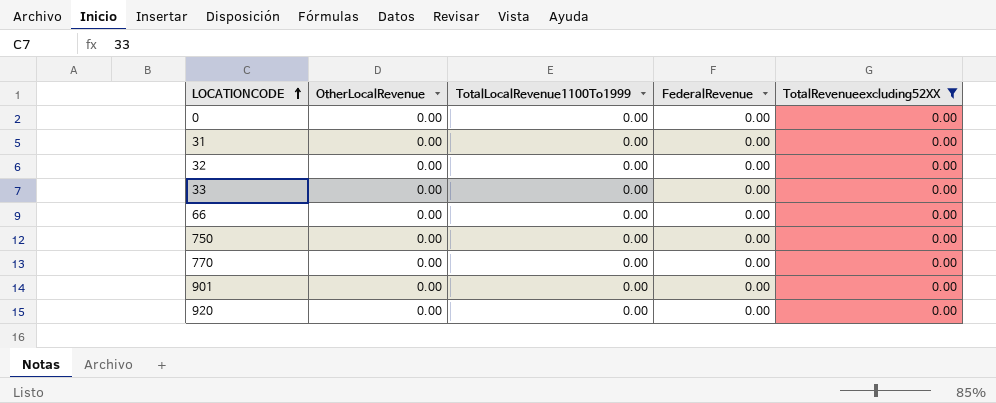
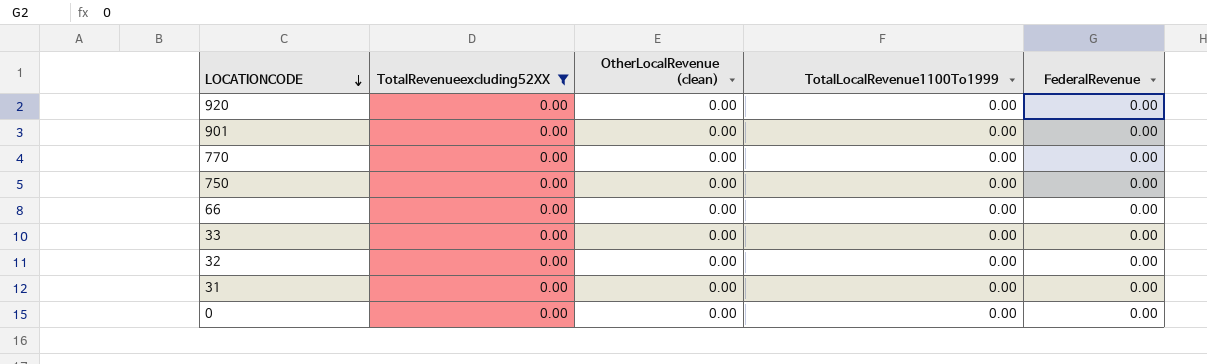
row order: LOCATIONCODE ascending -> LOCATIONCODE descending
column TotalRevenueexcluding52XX | position: 5 -> 2
column name: OtherLocalRevenue -> OtherLocalRevenue (clean)

